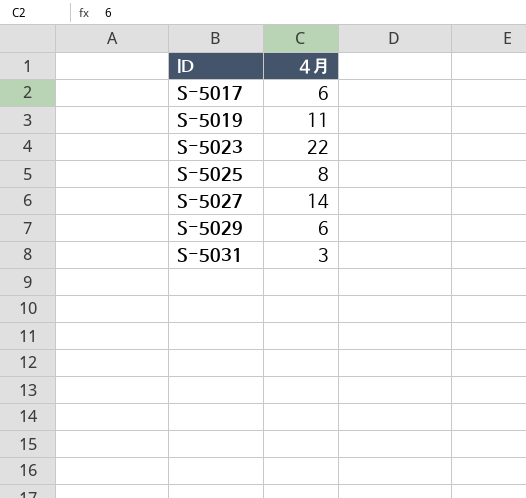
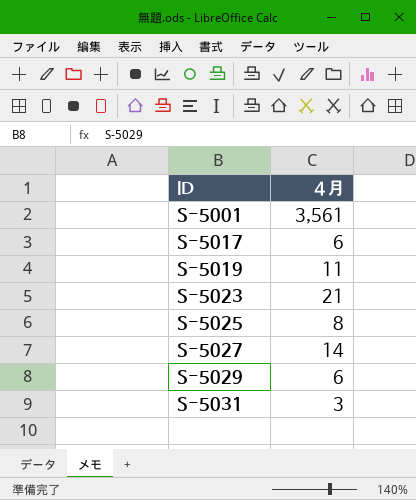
row S-5001: none -> 3,561
S-5023 | ４月: 22 -> 21

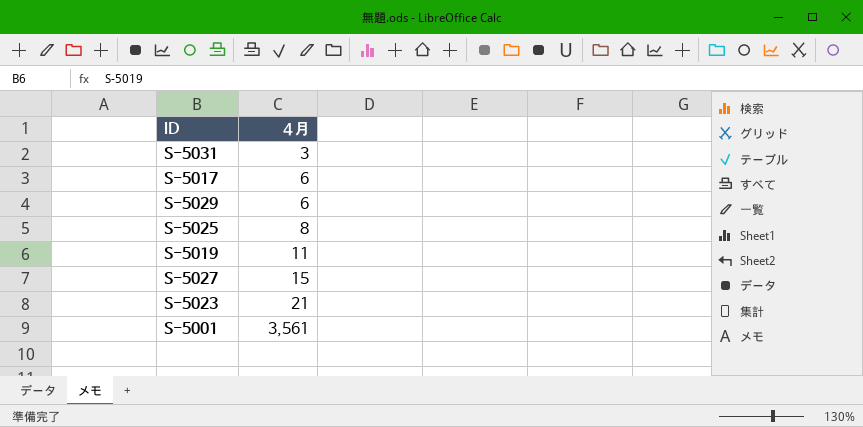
row order: ID ascending -> ４月 ascending
S-5027 | ４月: 14 -> 15

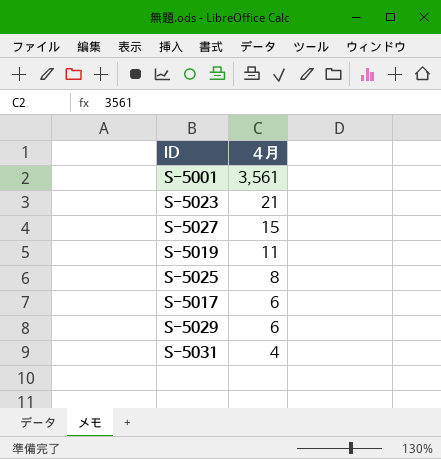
row order: ４月 ascending -> ４月 descending
S-5031 | ４月: 3 -> 4

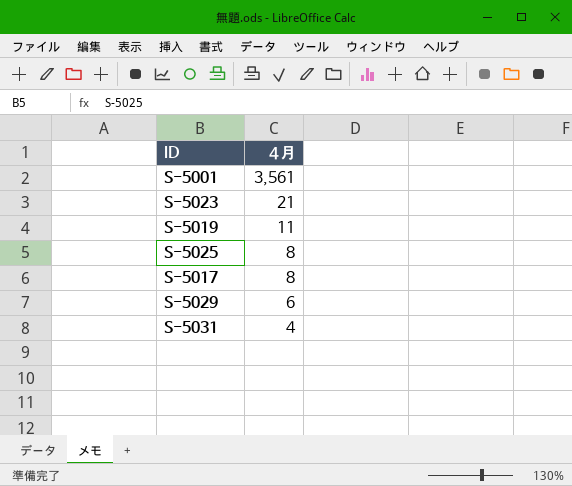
row S-5027: 15 -> none
S-5017 | ４月: 6 -> 8

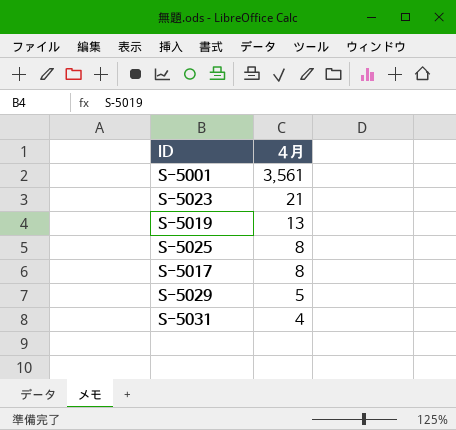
S-5019 | ４月: 11 -> 13
S-5029 | ４月: 6 -> 5

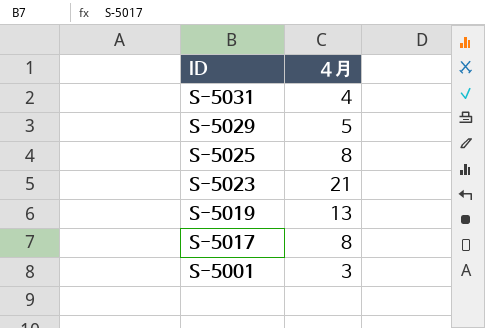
row order: ４月 descending -> ID descending
S-5001 | ４月: 3,561 -> 3

